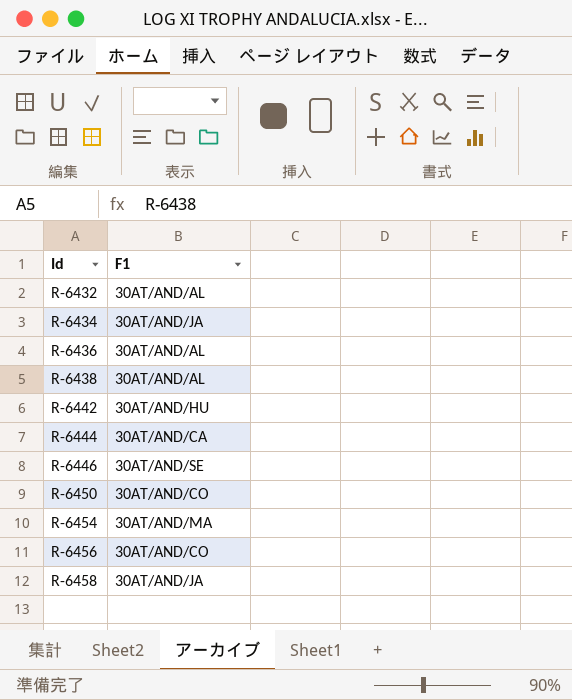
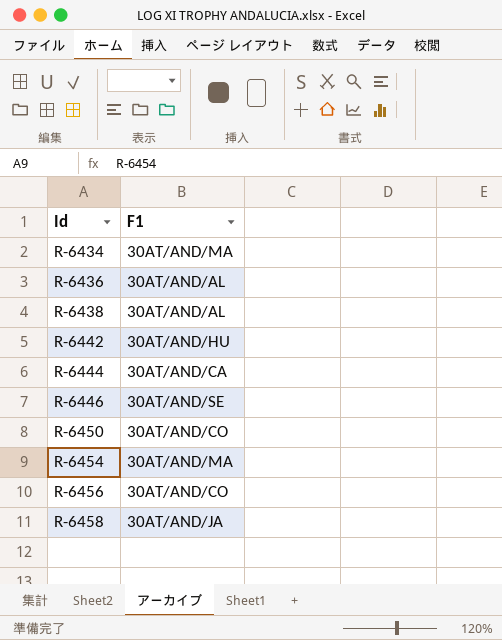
row R-6432: 30AT/AND/AL -> none
R-6434 | F1: 30AT/AND/JA -> 30AT/AND/MA

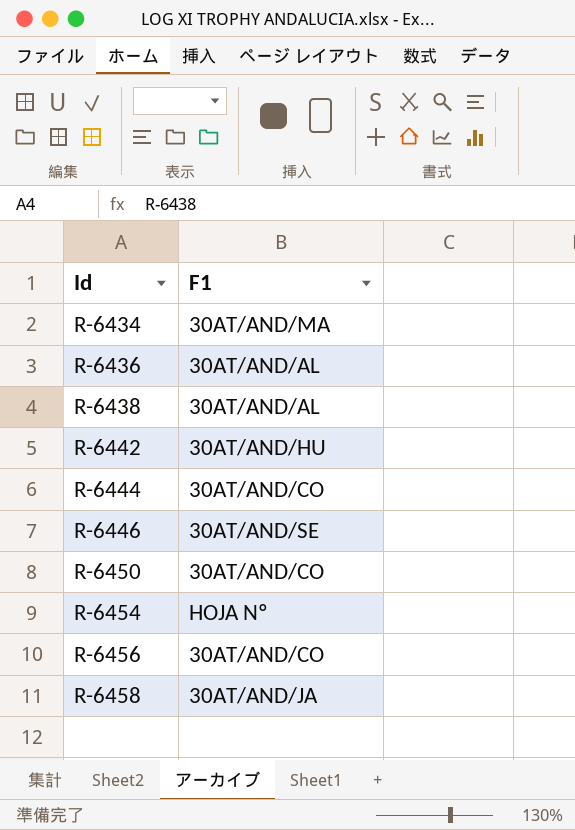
R-6444 | F1: 30AT/AND/CA -> 30AT/AND/CO
R-6454 | F1: 30AT/AND/MA -> HOJA Nº

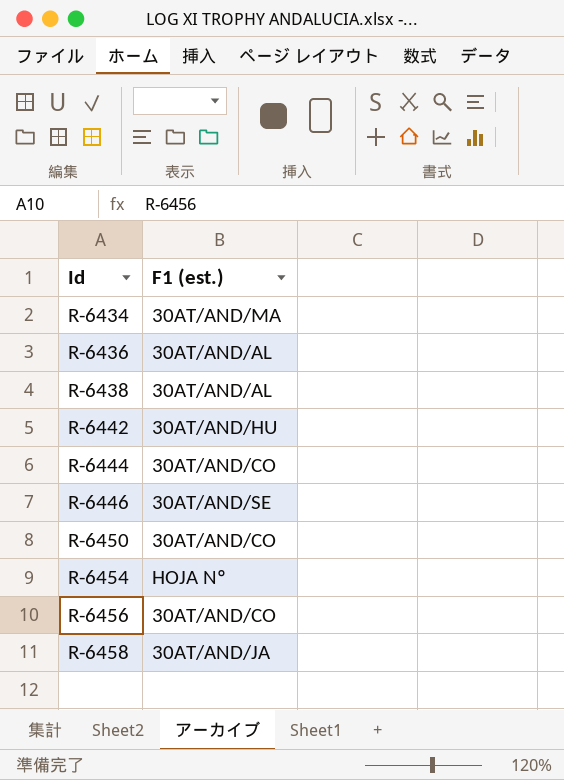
column name: F1 -> F1 (est.)

